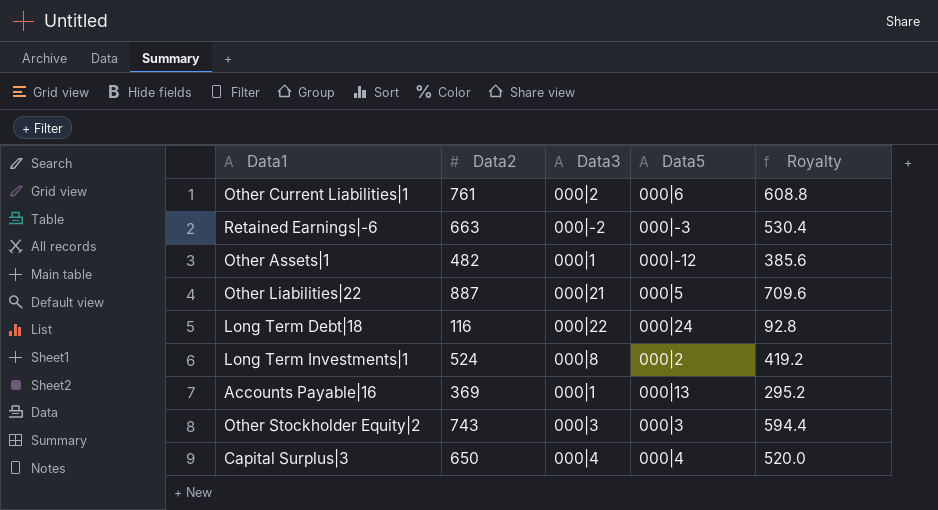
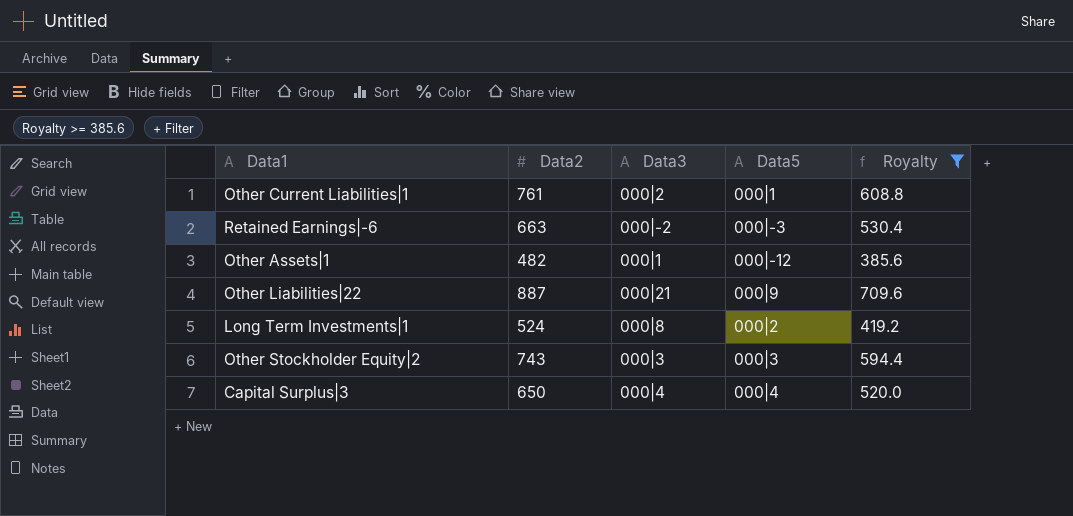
filter: none -> Royalty >= 385.6
Other Current Liabilities|1 | Data5: 000|6 -> 000|1
Other Liabilities|22 | Data5: 000|5 -> 000|9

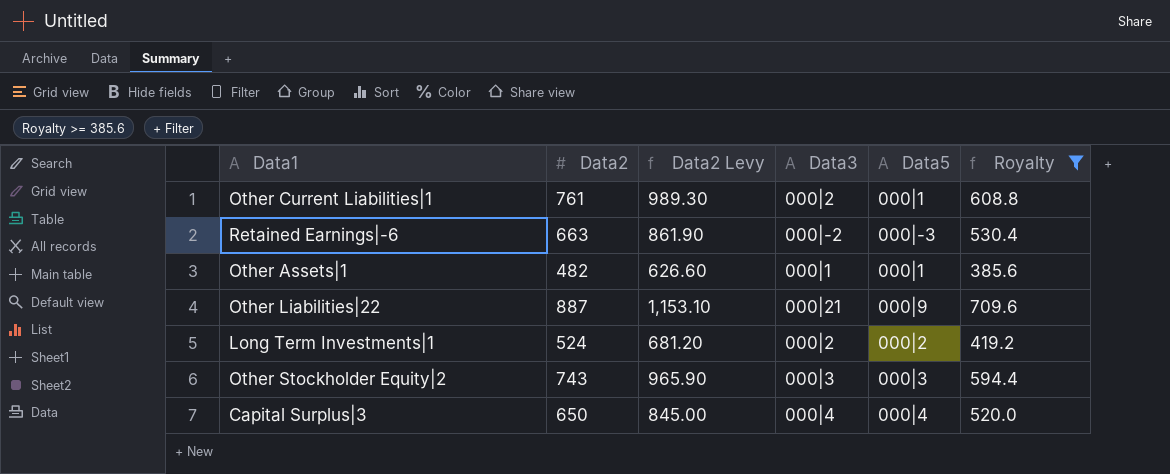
column Data2 Levy | formula: none -> [Data2] * 1.3
Other Assets|1 | Data5: 000|-12 -> 000|1
Long Term Investments|1 | Data3: 000|8 -> 000|2

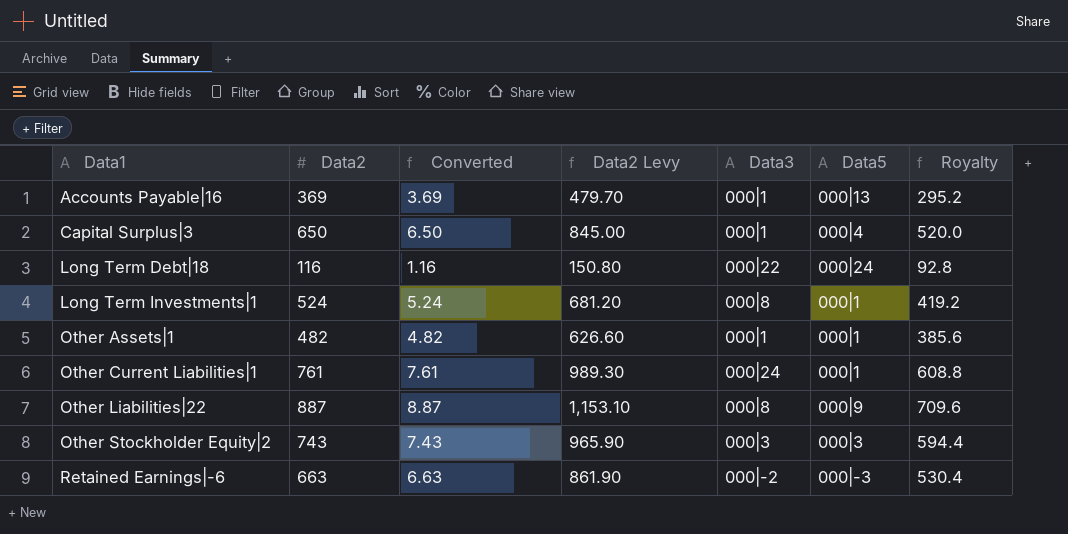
filter: Royalty >= 385.6 -> none
row order: none -> Data1 ascending
column Converted | formula: none -> [Data2] * 0.01
Capital Surplus|3 | Data3: 000|4 -> 000|1
Long Term Investments|1 | Data3: 000|2 -> 000|8
Long Term Investments|1 | Data5: 000|2 -> 000|1
Other Current Liabilities|1 | Data3: 000|2 -> 000|24
Other Liabilities|22 | Data3: 000|21 -> 000|8

